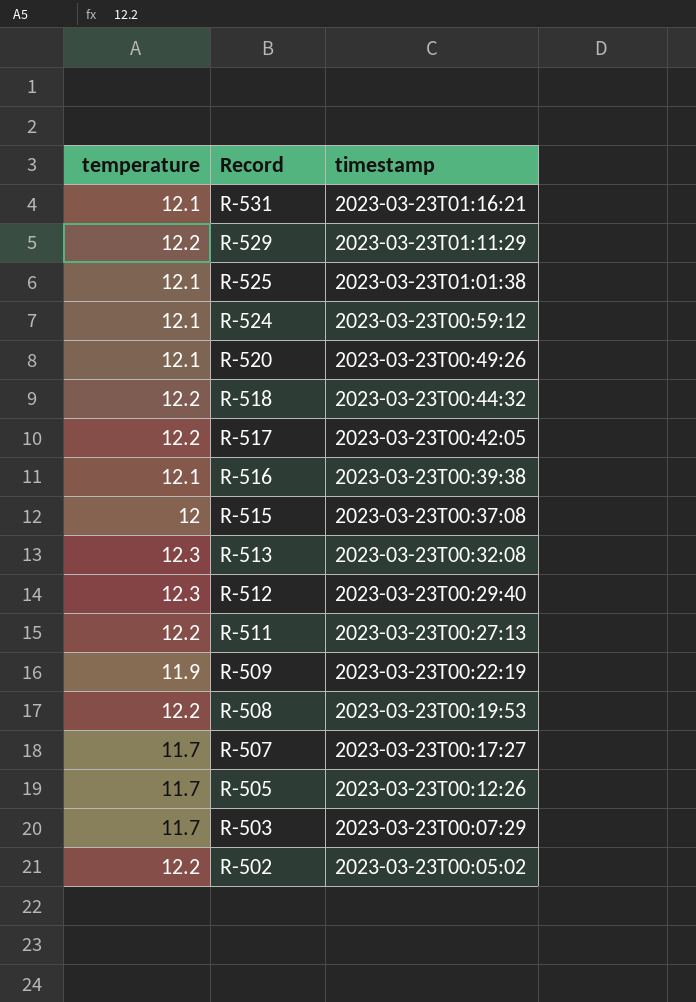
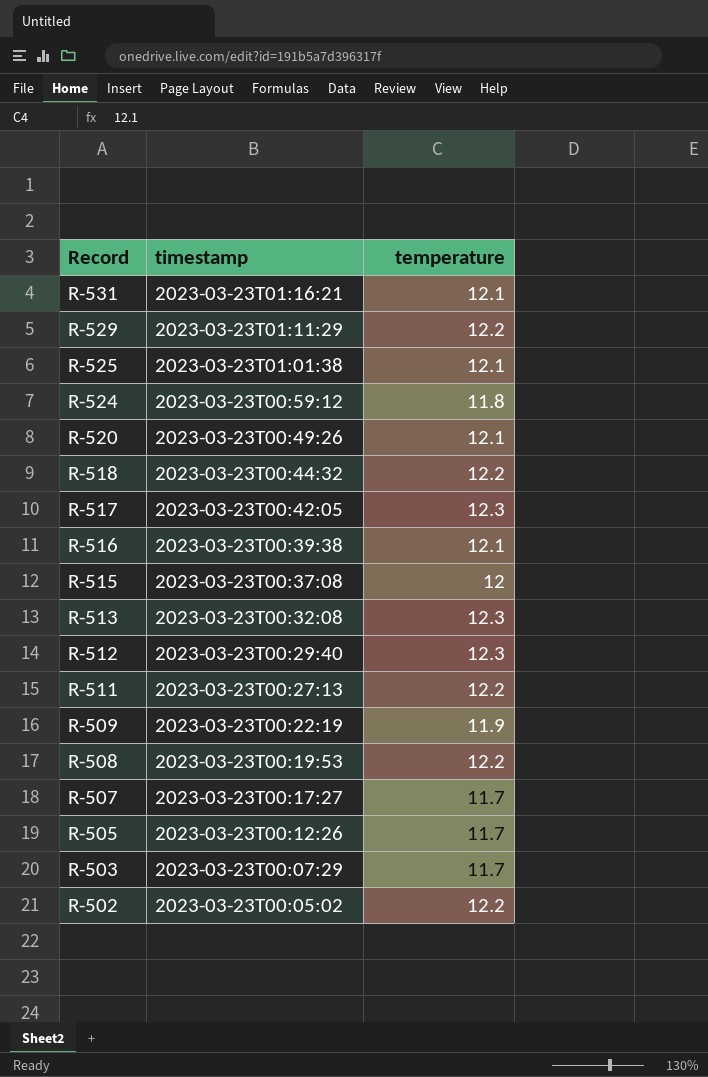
column temperature | position: 1 -> 3
R-524 | temperature: 12.1 -> 11.8
R-517 | temperature: 12.2 -> 12.3

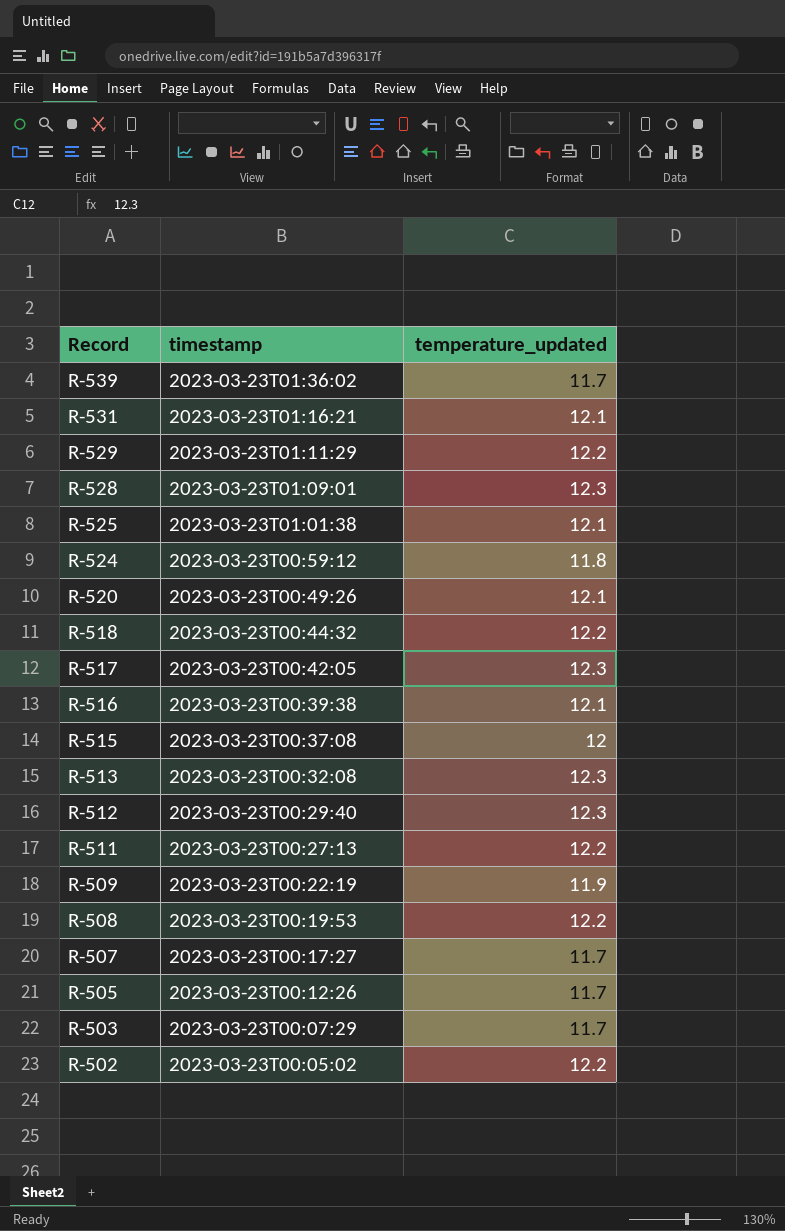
column name: temperature -> temperature_updated
row R-539: none -> 2023-03-23T01:36:02 | 11.7
row R-528: none -> 2023-03-23T01:09:01 | 12.3

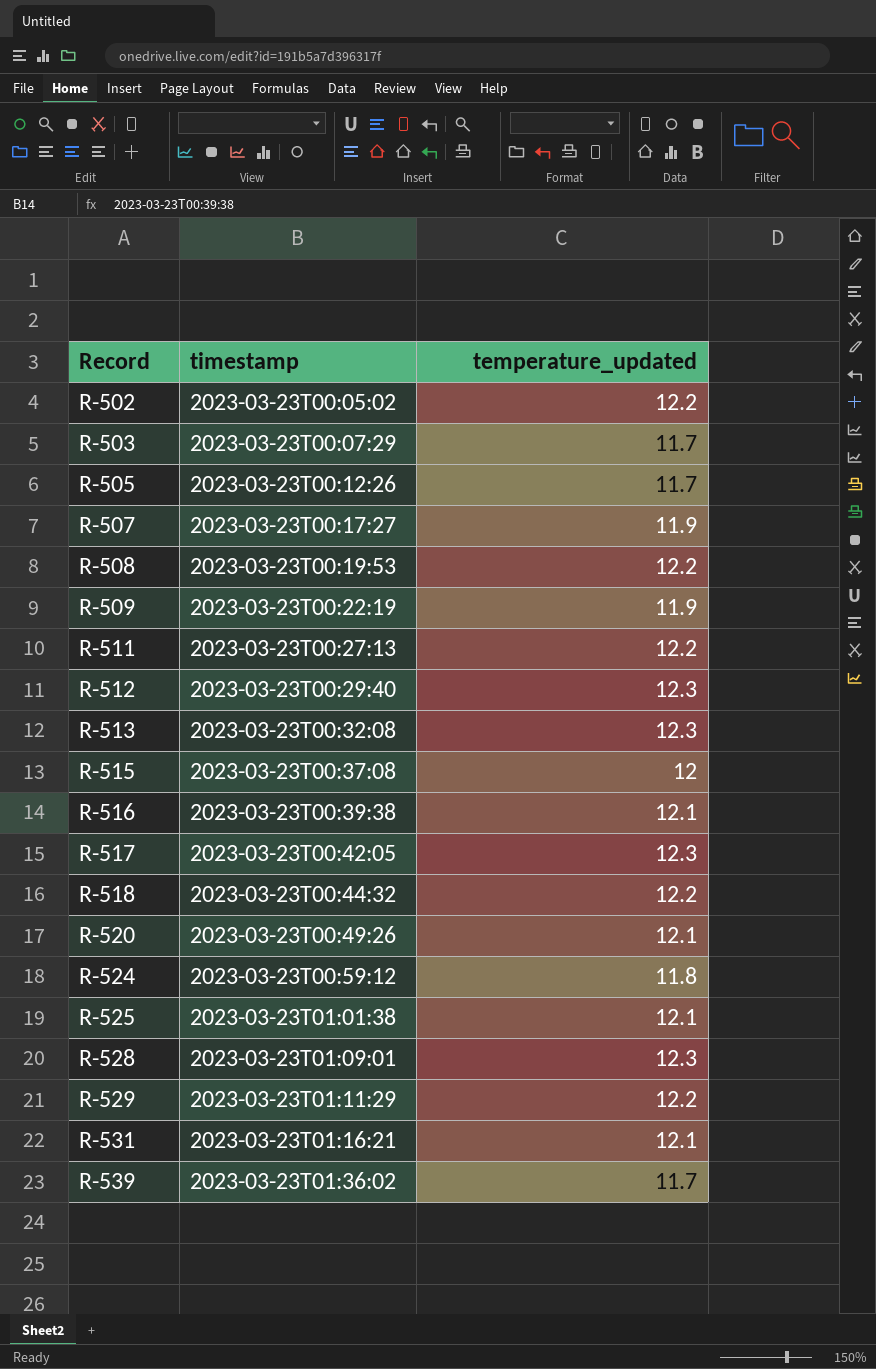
row order: Record descending -> Record ascending
R-507 | temperature_updated: 11.7 -> 11.9

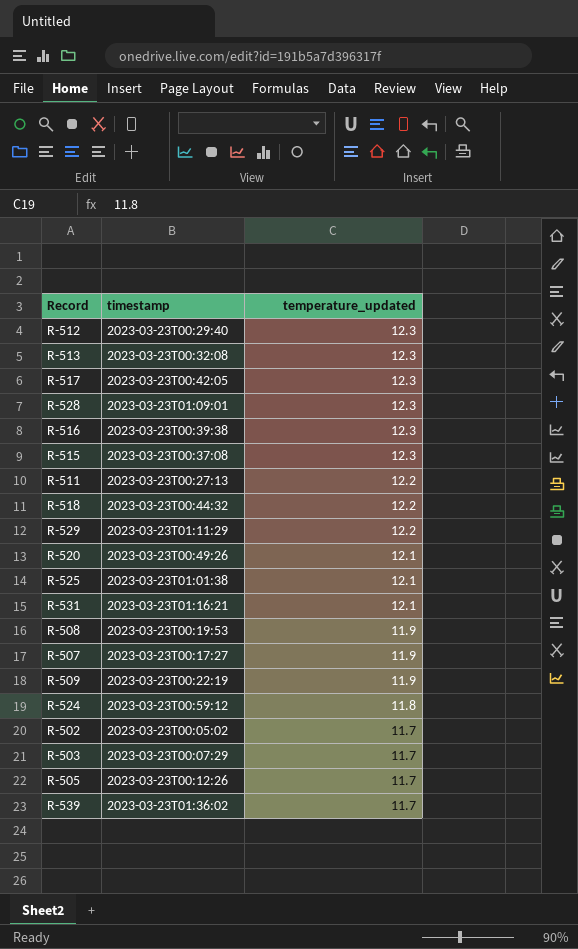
row order: Record ascending -> temperature_updated descending
R-516 | temperature_updated: 12.1 -> 12.3
R-515 | temperature_updated: 12 -> 12.3
R-508 | temperature_updated: 12.2 -> 11.9
R-502 | temperature_updated: 12.2 -> 11.7

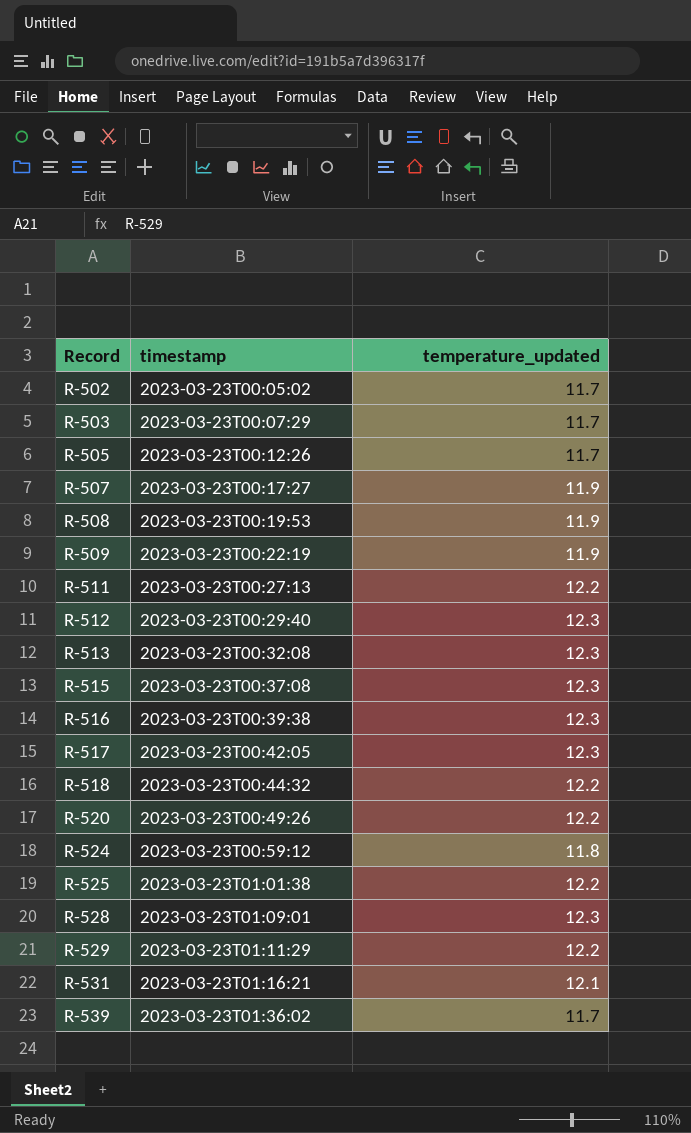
row order: temperature_updated descending -> Record ascending
R-520 | temperature_updated: 12.1 -> 12.2
R-525 | temperature_updated: 12.1 -> 12.2

